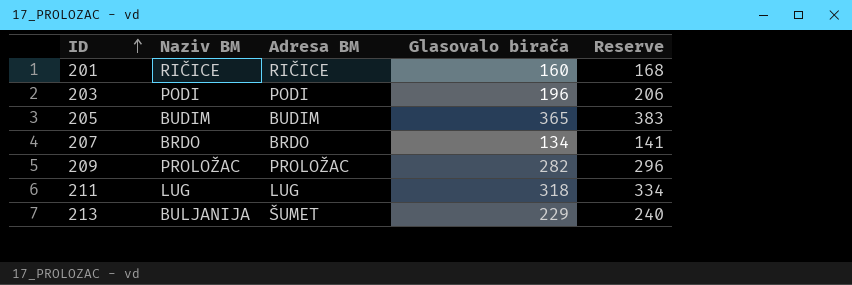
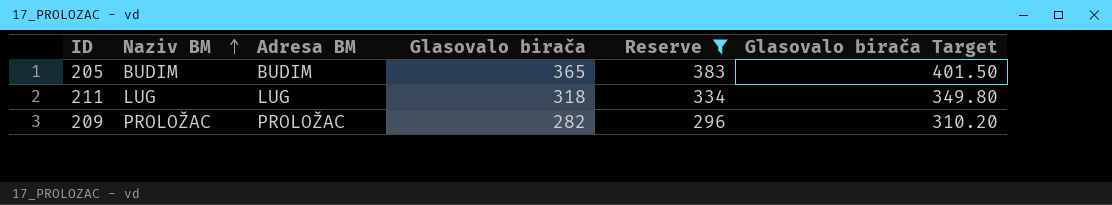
filter: none -> Reserve >= 296
row order: ID ascending -> Naziv BM ascending
column Glasovalo birača Target | formula: none -> [Glasovalo birača] * 1.1

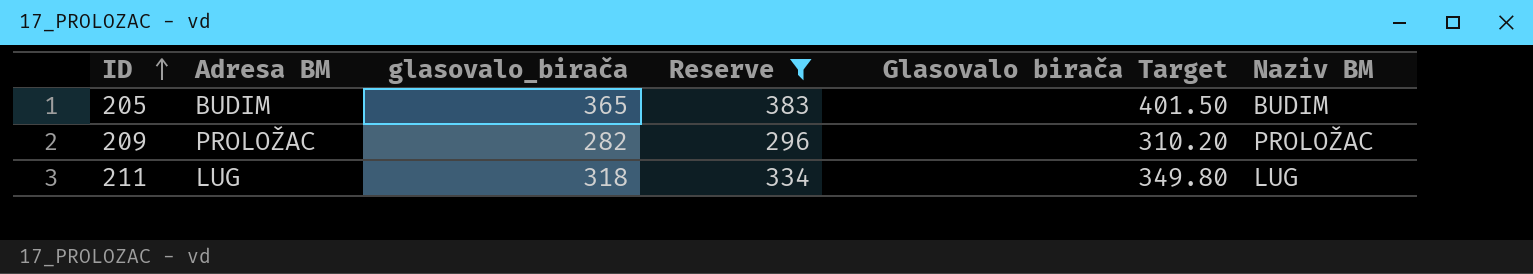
row order: Naziv BM ascending -> ID ascending
column name: Glasovalo birača -> glasovalo_birača
column Naziv BM | position: 2 -> 6

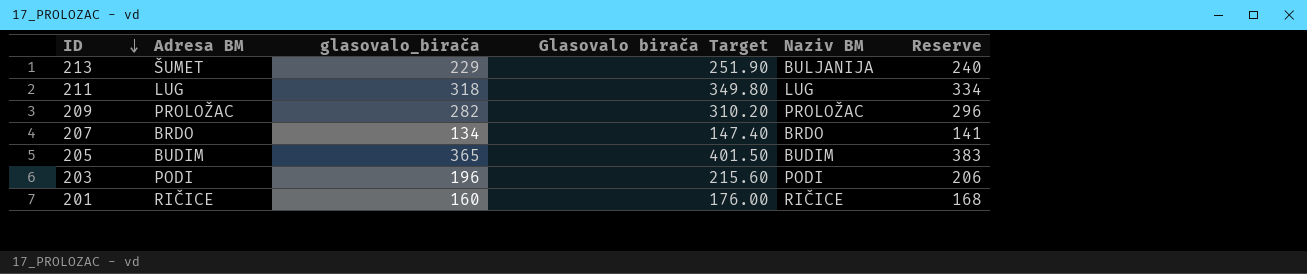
filter: Reserve >= 296 -> none
row order: ID ascending -> ID descending
column Reserve | position: 4 -> 6

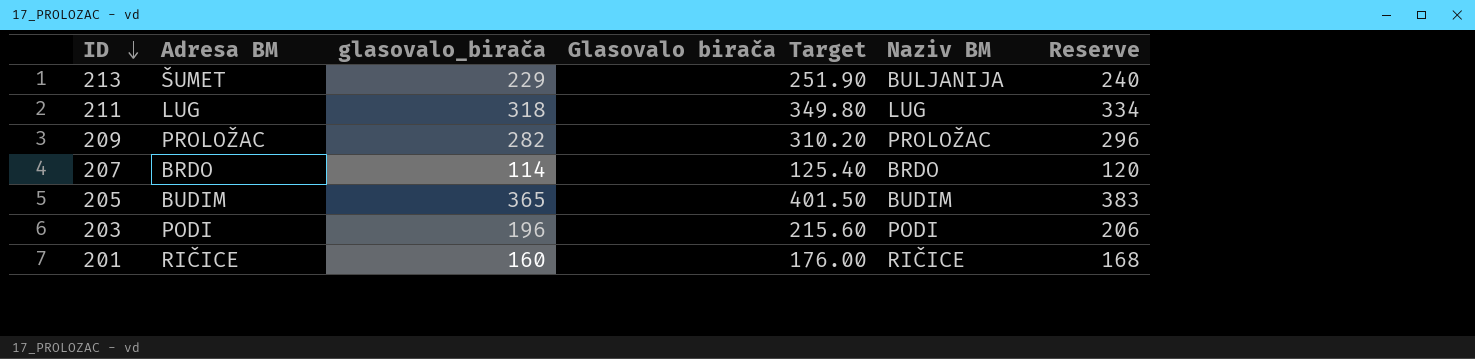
207 | glasovalo_birača: 134 -> 114
207 | Glasovalo birača Target: 147.40 -> 125.40
207 | Reserve: 141 -> 120

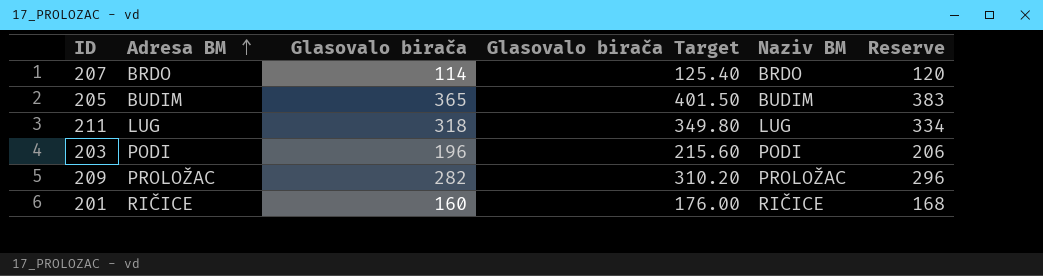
row order: ID descending -> Adresa BM ascending
column name: glasovalo_birača -> Glasovalo birača
row 213: ŠUMET | 229 | 251.90 | BULJANIJA | 240 -> none

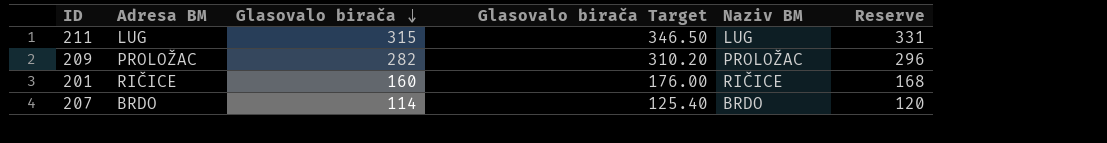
row order: Adresa BM ascending -> Glasovalo birača descending
row 205: BUDIM | 365 | 401.50 | BUDIM | 383 -> none
row 203: PODI | 196 | 215.60 | PODI | 206 -> none
211 | Glasovalo birača: 318 -> 315
211 | Glasovalo birača Target: 349.80 -> 346.50
211 | Reserve: 334 -> 331

